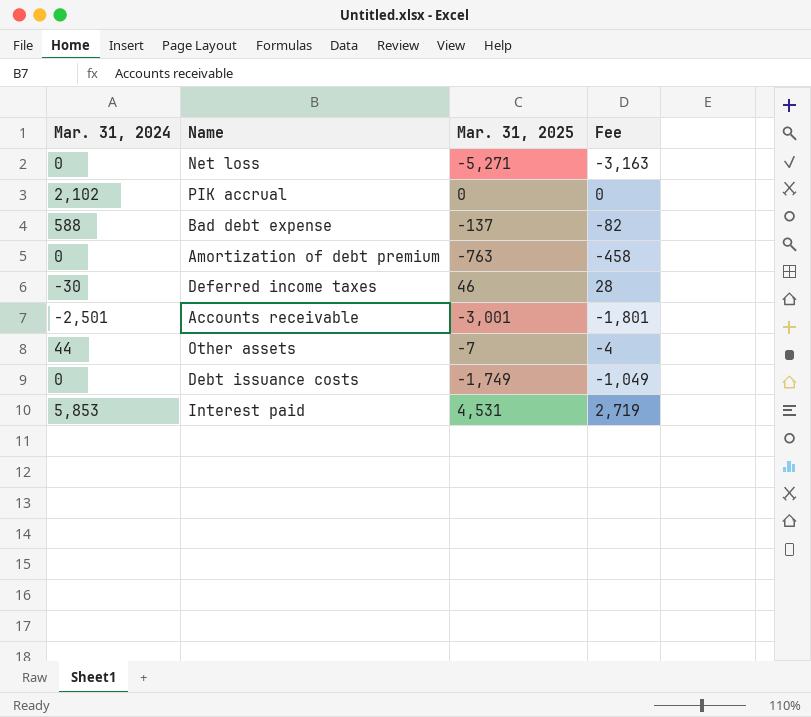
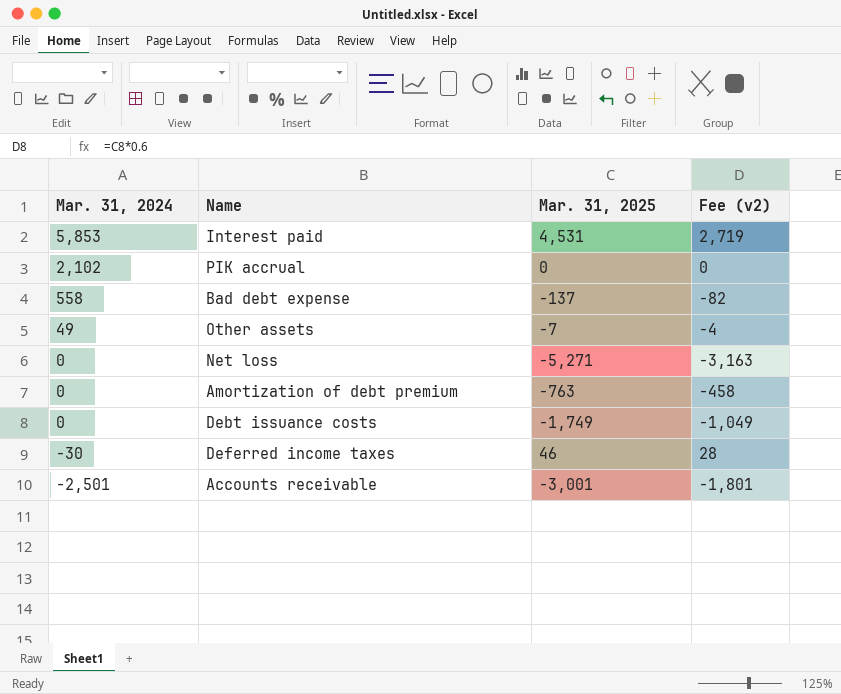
row order: none -> Mar. 31, 2024 descending
column name: Fee -> Fee (v2)
Bad debt expense | Mar. 31, 2024: 588 -> 558
Other assets | Mar. 31, 2024: 44 -> 49

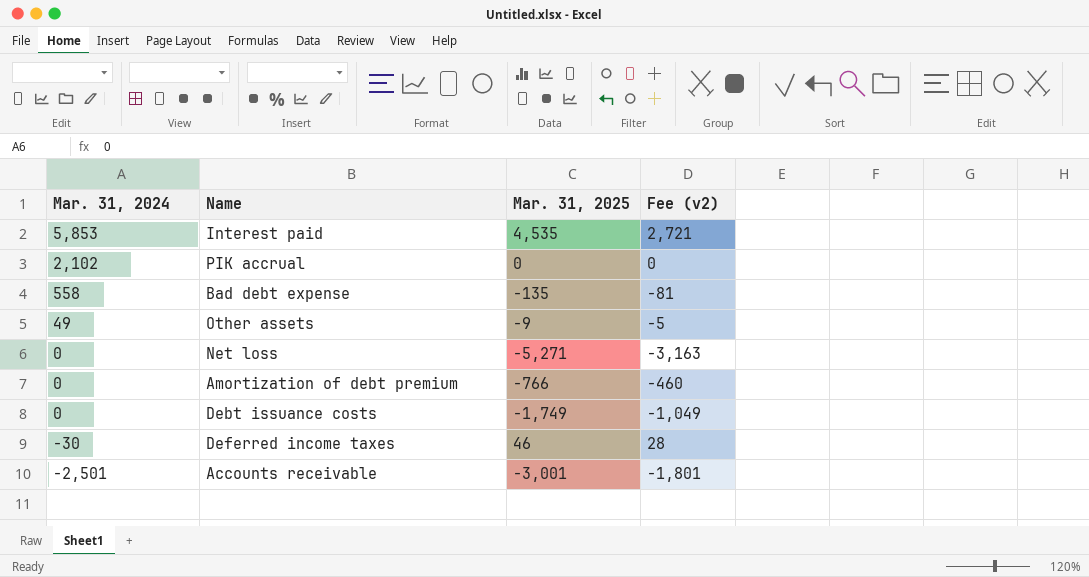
Interest paid | Mar. 31, 2025: 4,531 -> 4,535
Interest paid | Fee (v2): 2,719 -> 2,721
Bad debt expense | Mar. 31, 2025: -137 -> -135
Bad debt expense | Fee (v2): -82 -> -81
Other assets | Mar. 31, 2025: -7 -> -9
Other assets | Fee (v2): -4 -> -5
Amortization of debt premium | Mar. 31, 2025: -763 -> -766
Amortization of debt premium | Fee (v2): -458 -> -460

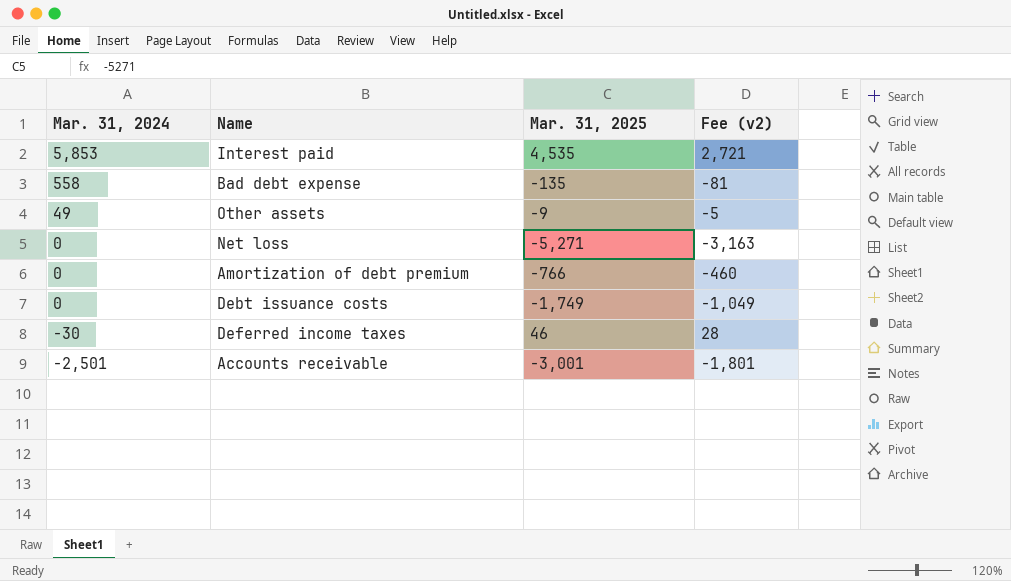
row PIK accrual: 2,102 | 0 | 0 -> none

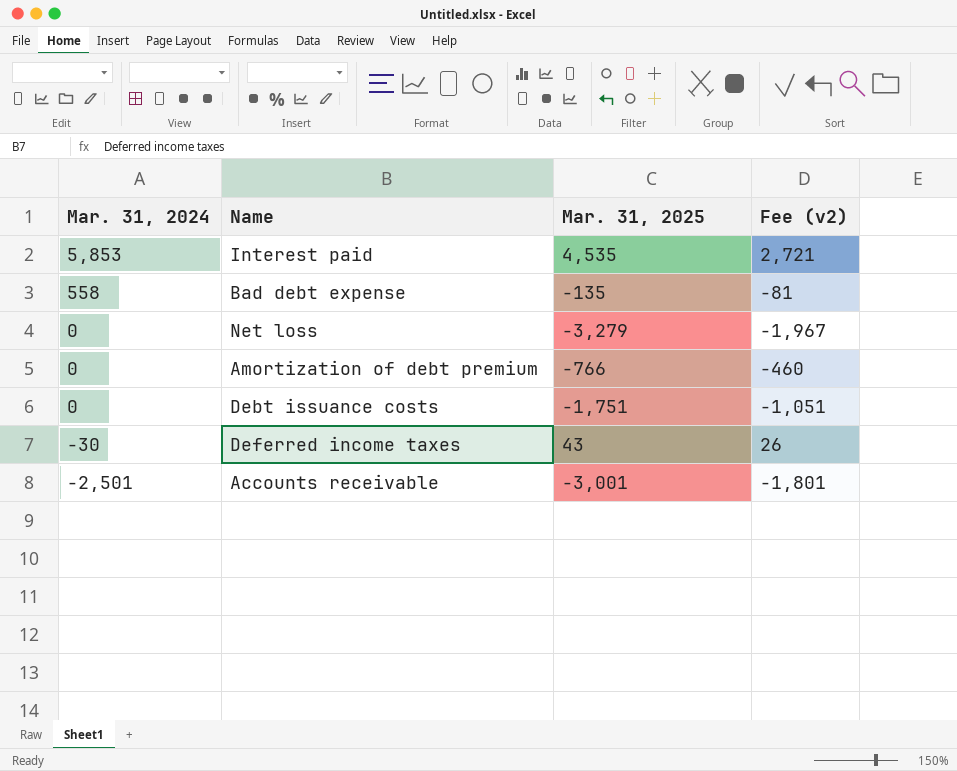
row Other assets: 49 | -9 | -5 -> none
Net loss | Mar. 31, 2025: -5,271 -> -3,279
Net loss | Fee (v2): -3,163 -> -1,967
Debt issuance costs | Mar. 31, 2025: -1,749 -> -1,751
Debt issuance costs | Fee (v2): -1,049 -> -1,051
Deferred income taxes | Mar. 31, 2025: 46 -> 43
Deferred income taxes | Fee (v2): 28 -> 26

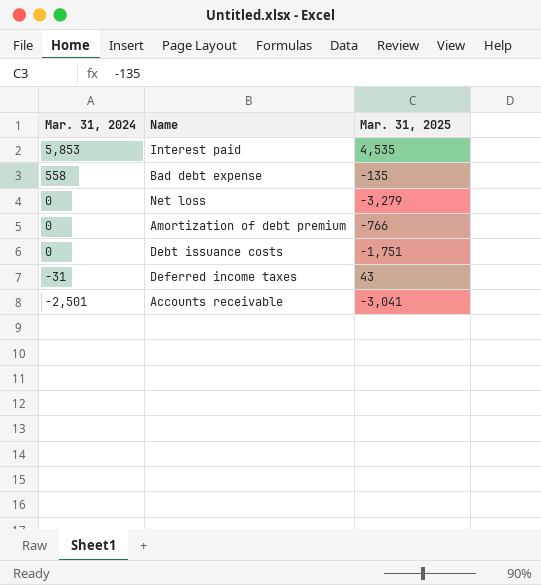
column Fee (v2) | formula: [Mar. 31, 2025] * 0.6 -> none
Deferred income taxes | Mar. 31, 2024: -30 -> -31
Accounts receivable | Mar. 31, 2025: -3,001 -> -3,041

